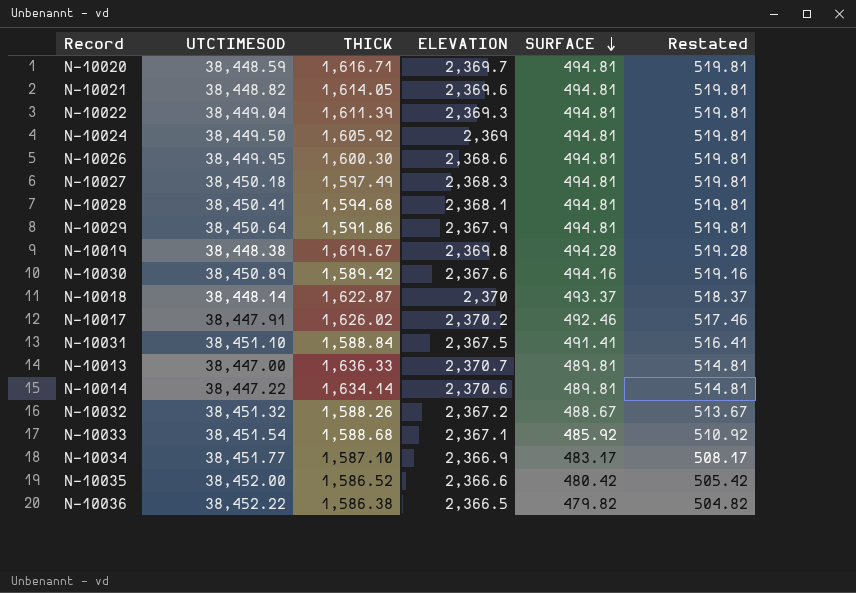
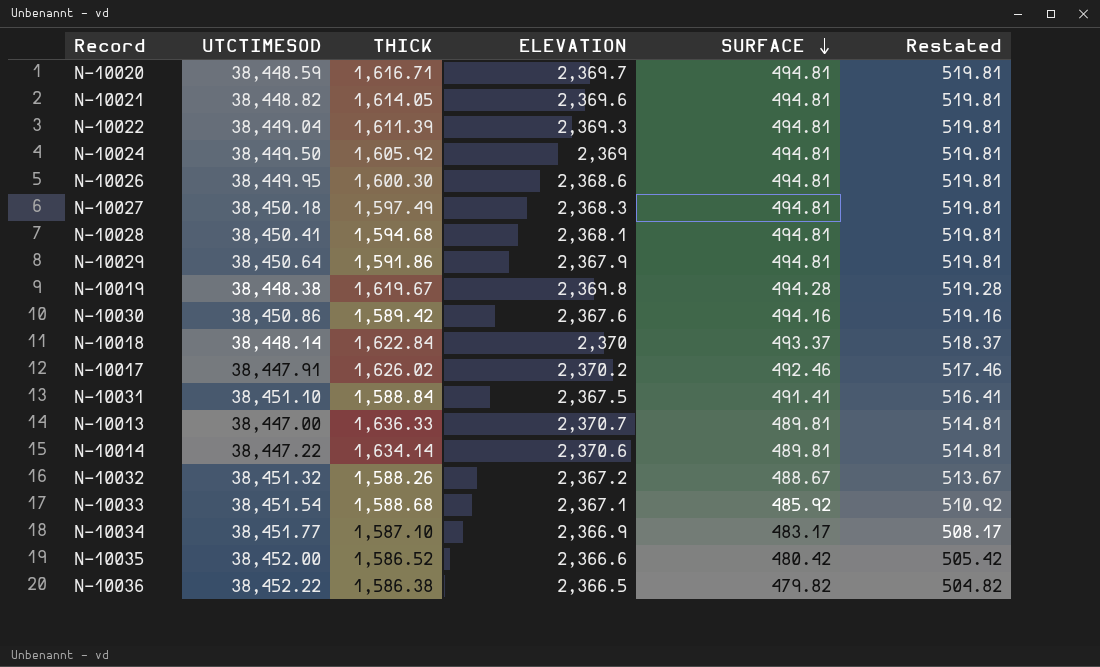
N-10030 | UTCTIMESOD: 38,450.89 -> 38,450.86
N-10018 | THICK: 1,622.87 -> 1,622.84

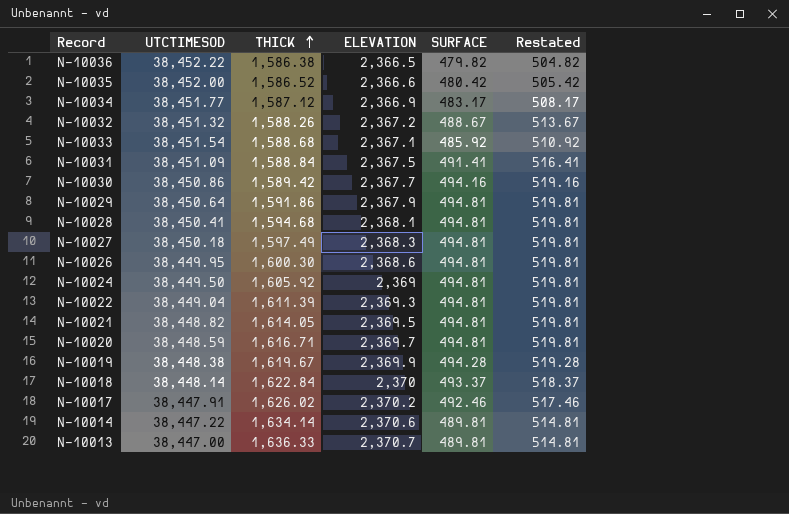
row order: SURFACE descending -> THICK ascending
N-10034 | THICK: 1,587.10 -> 1,587.12
N-10031 | UTCTIMESOD: 38,451.10 -> 38,451.09
N-10030 | ELEVATION: 2,367.6 -> 2,367.7
N-10021 | ELEVATION: 2,369.6 -> 2,369.5
N-10019 | ELEVATION: 2,369.8 -> 2,369.9

